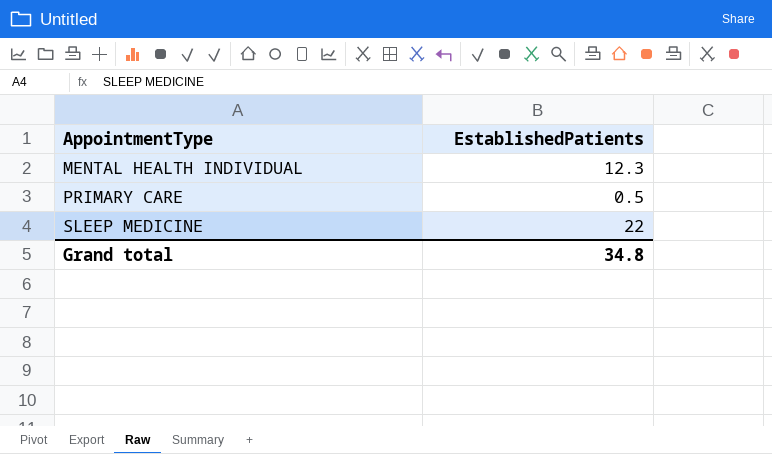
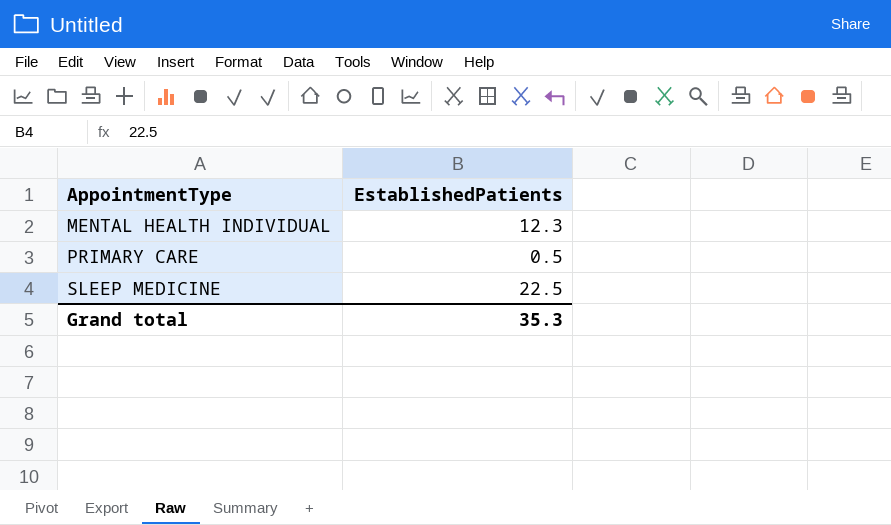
SLEEP MEDICINE | EstablishedPatients: 22 -> 22.5
Grand total | EstablishedPatients: 34.8 -> 35.3

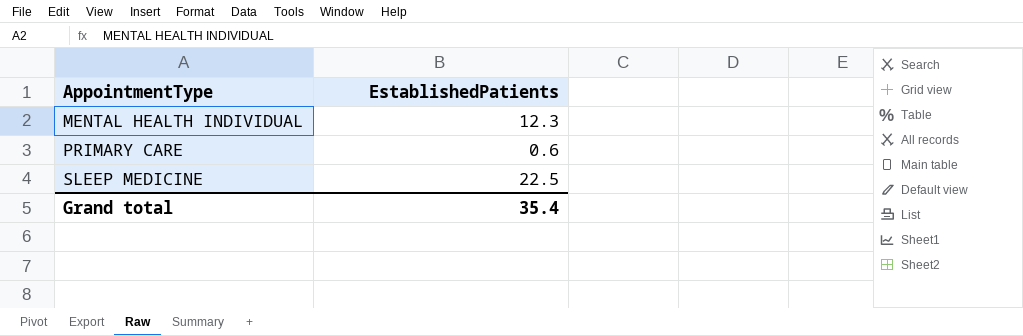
PRIMARY CARE | EstablishedPatients: 0.5 -> 0.6
Grand total | EstablishedPatients: 35.3 -> 35.4

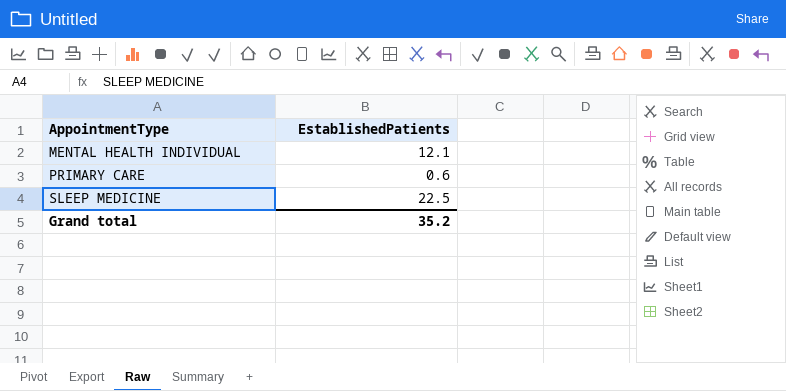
MENTAL HEALTH INDIVIDUAL | EstablishedPatients: 12.3 -> 12.1
Grand total | EstablishedPatients: 35.4 -> 35.2

